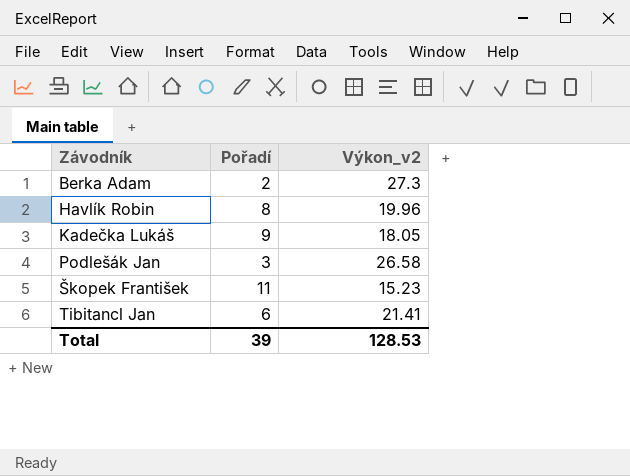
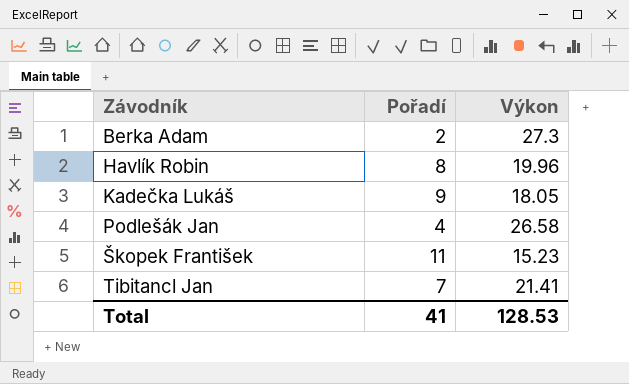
column name: Výkon_v2 -> Výkon
Podlešák Jan | Pořadí: 3 -> 4
Tibitancl Jan | Pořadí: 6 -> 7
Total | Pořadí: 39 -> 41

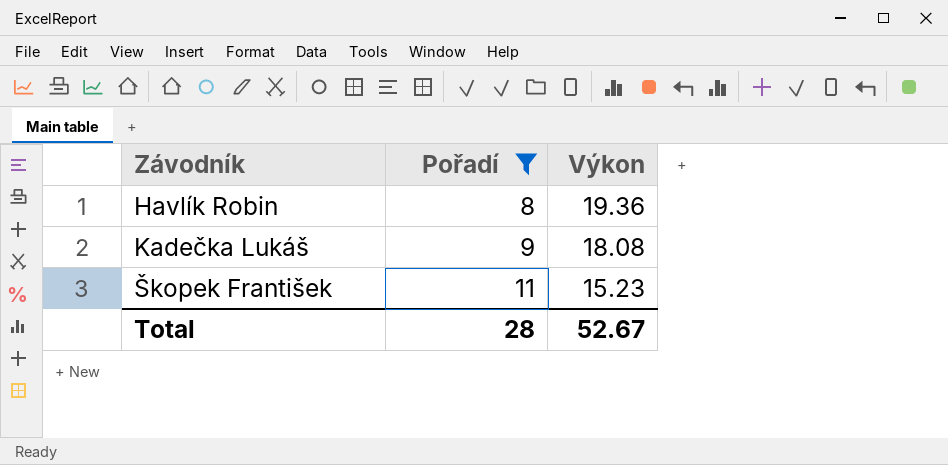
filter: none -> Pořadí >= 8
Havlík Robin | Výkon: 19.96 -> 19.36
Kadečka Lukáš | Výkon: 18.05 -> 18.08
Total | Pořadí: 41 -> 28
Total | Výkon: 128.53 -> 52.67

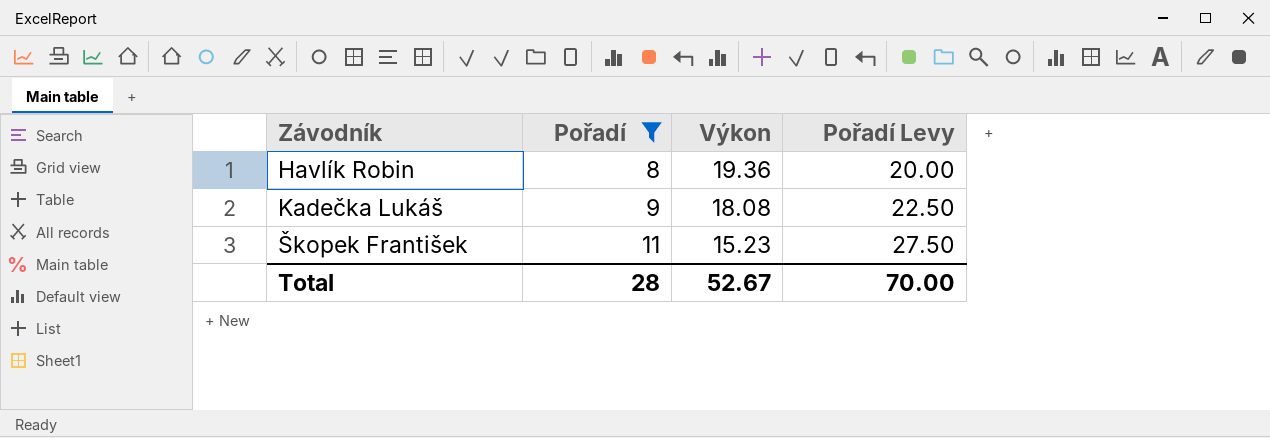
column Pořadí Levy | formula: none -> [Pořadí] * 2.5

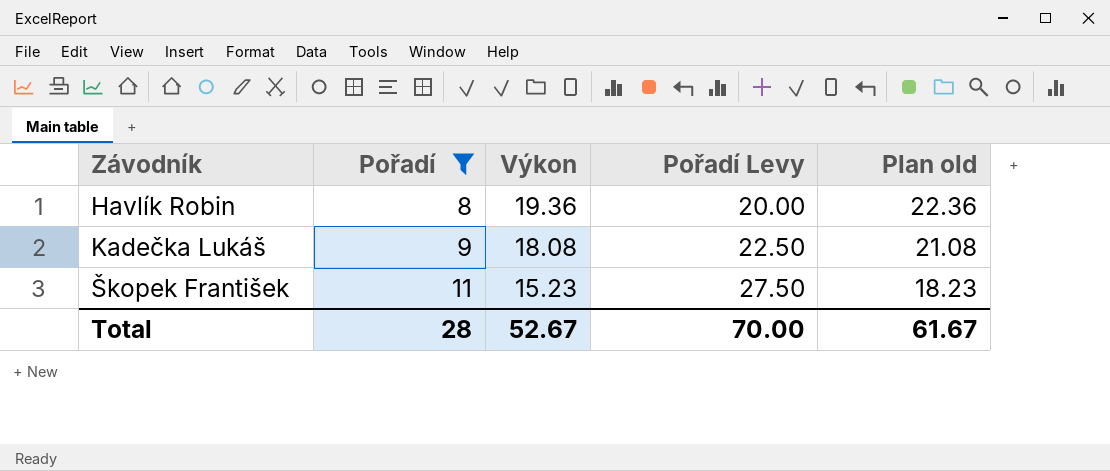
column Plan old | formula: none -> [Výkon] + 3

